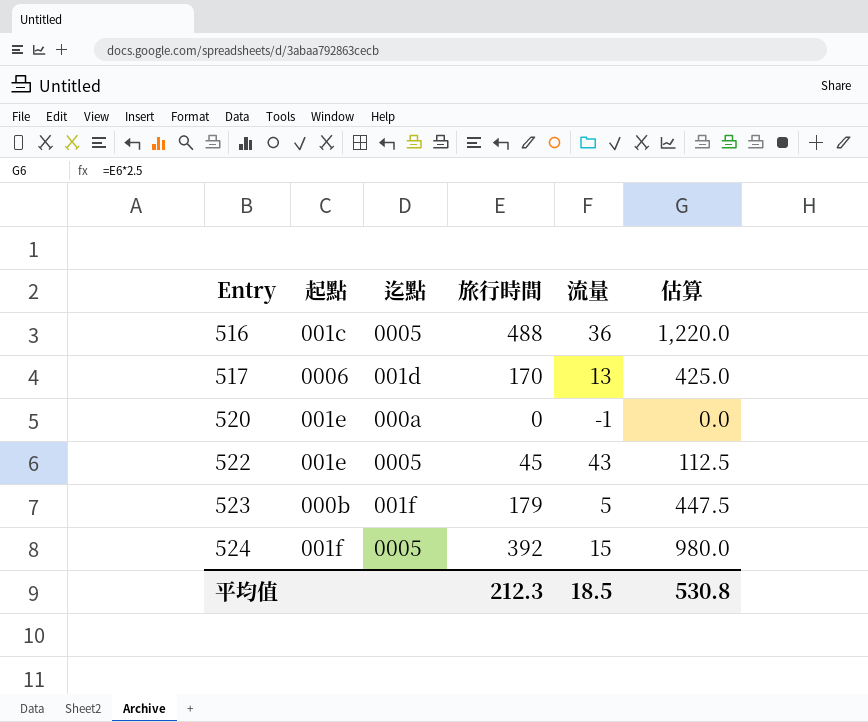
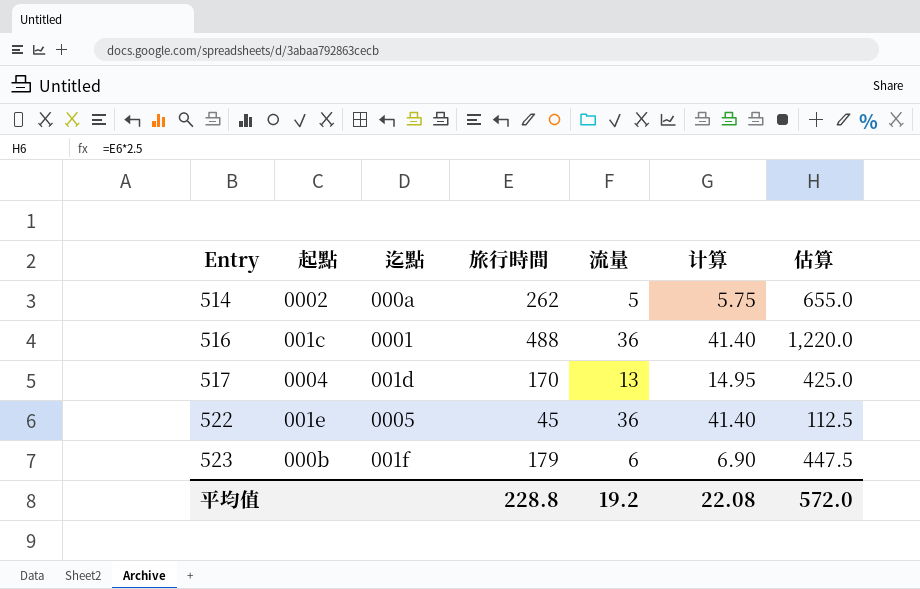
column 计算 | formula: none -> [流量] * 1.15
row 520: 001e | 000a | 0 | -1 | 0.0 -> none
row 524: 001f | 0005 | 392 | 15 | 980.0 -> none
row 514: none -> 0002 | 000a | 262 | 5 | 5.75 | 655.0
516 | 迄點: 0005 -> 0001
517 | 起點: 0006 -> 0004
522 | 流量: 43 -> 36
523 | 流量: 5 -> 6
平均值 | 旅行時間: 212.3 -> 228.8
平均值 | 流量: 18.5 -> 19.2
平均值 | 估算: 530.8 -> 572.0

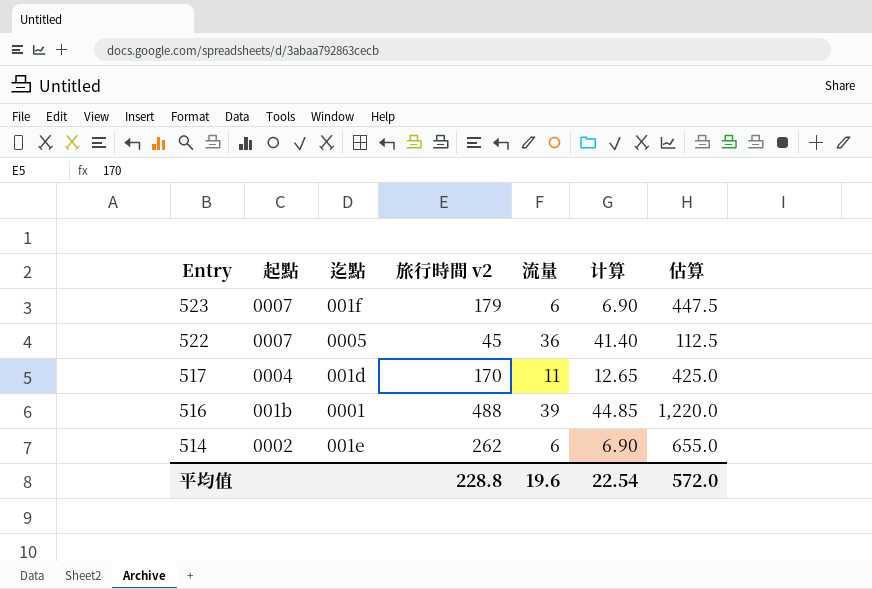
row order: Entry ascending -> Entry descending
column name: 旅行時間 -> 旅行時間 v2
523 | 起點: 000b -> 0007
522 | 起點: 001e -> 0007
517 | 流量: 13 -> 11
517 | 计算: 14.95 -> 12.65
516 | 起點: 001c -> 001b
516 | 流量: 36 -> 39
516 | 计算: 41.40 -> 44.85
514 | 迄點: 000a -> 001e
514 | 流量: 5 -> 6
514 | 计算: 5.75 -> 6.90
平均值 | 流量: 19.2 -> 19.6
平均值 | 计算: 22.08 -> 22.54

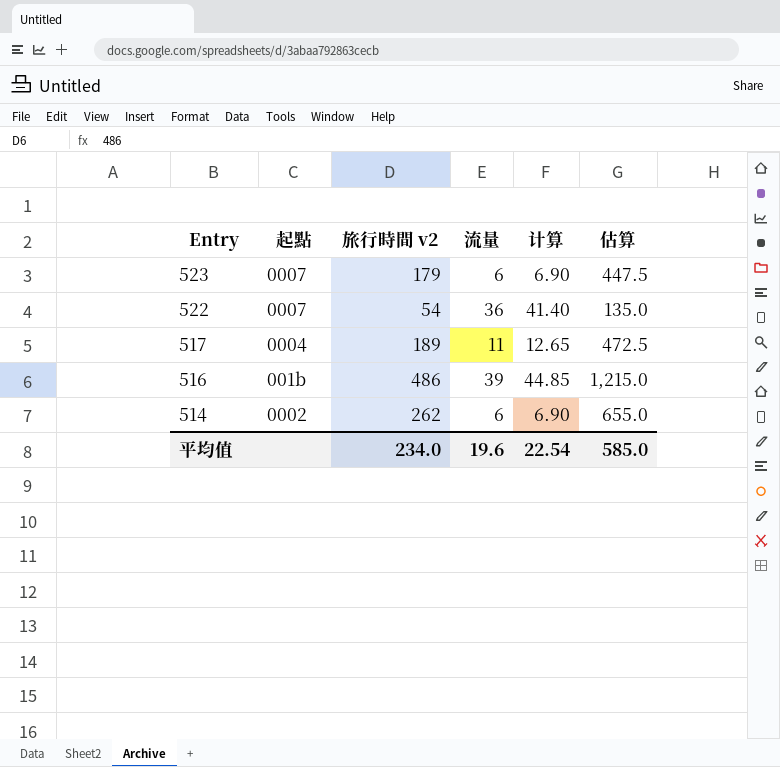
column 迄點 | position: 3 -> none
522 | 旅行時間 v2: 45 -> 54
522 | 估算: 112.5 -> 135.0
517 | 旅行時間 v2: 170 -> 189
517 | 估算: 425.0 -> 472.5
516 | 旅行時間 v2: 488 -> 486
516 | 估算: 1,220.0 -> 1,215.0
平均值 | 旅行時間 v2: 228.8 -> 234.0
平均值 | 估算: 572.0 -> 585.0

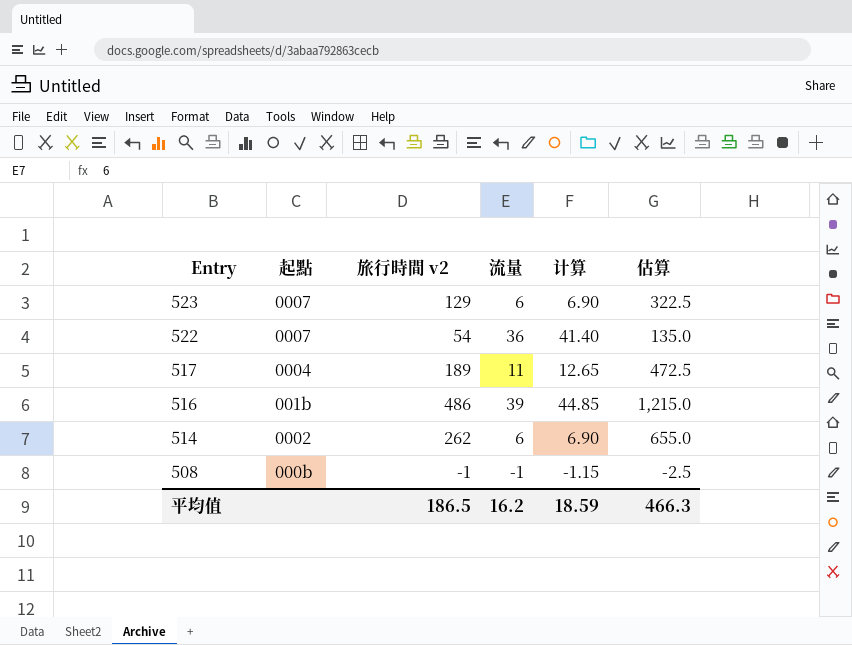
523 | 旅行時間 v2: 179 -> 129
523 | 估算: 447.5 -> 322.5
row 508: none -> 000b | -1 | -1 | -1.15 | -2.5
平均值 | 旅行時間 v2: 234.0 -> 186.5
平均值 | 流量: 19.6 -> 16.2
平均值 | 计算: 22.54 -> 18.59
平均值 | 估算: 585.0 -> 466.3

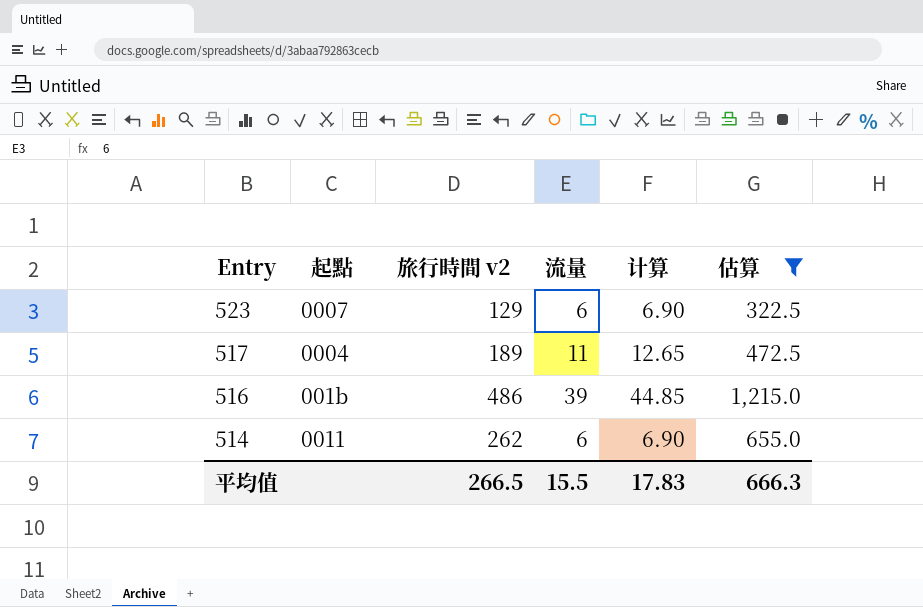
filter: none -> 估算 >= 322.5
514 | 起點: 0002 -> 0011
平均值 | 旅行時間 v2: 186.5 -> 266.5
平均值 | 流量: 16.2 -> 15.5
平均值 | 计算: 18.59 -> 17.83
平均值 | 估算: 466.3 -> 666.3

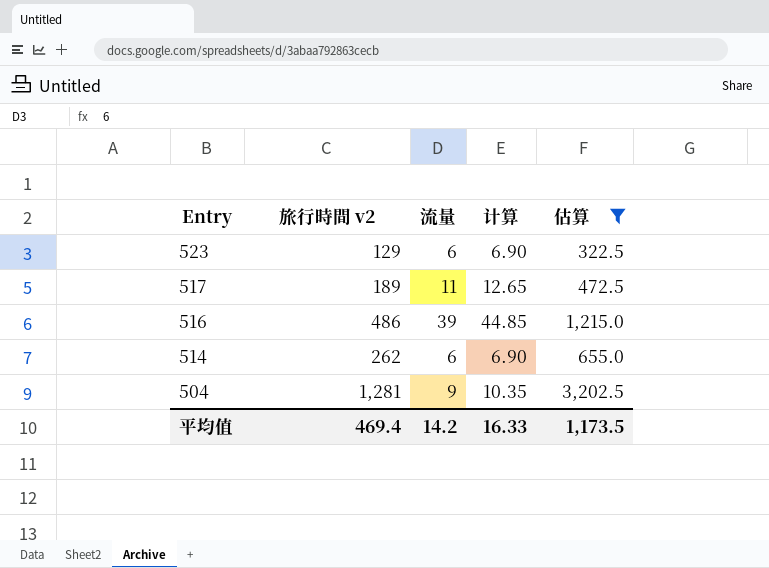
column 起點 | position: 2 -> none
row 504: none -> 1,281 | 9 | 10.35 | 3,202.5
平均值 | 旅行時間 v2: 266.5 -> 469.4
平均值 | 流量: 15.5 -> 14.2
平均值 | 计算: 17.83 -> 16.33
平均值 | 估算: 666.3 -> 1,173.5

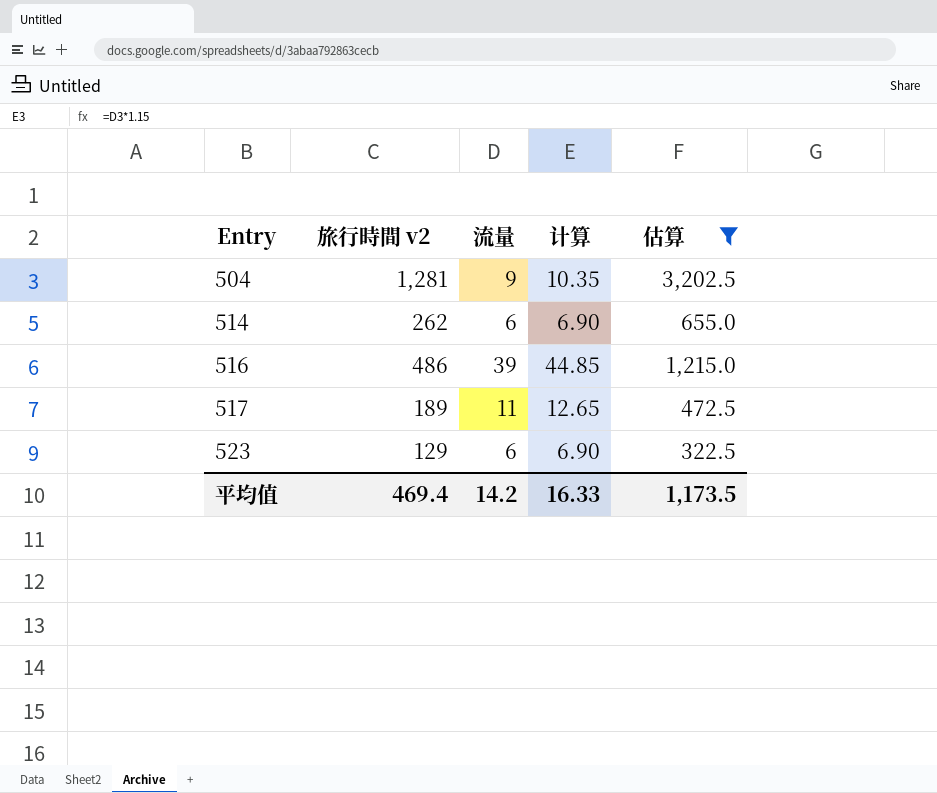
row order: Entry descending -> Entry ascending

